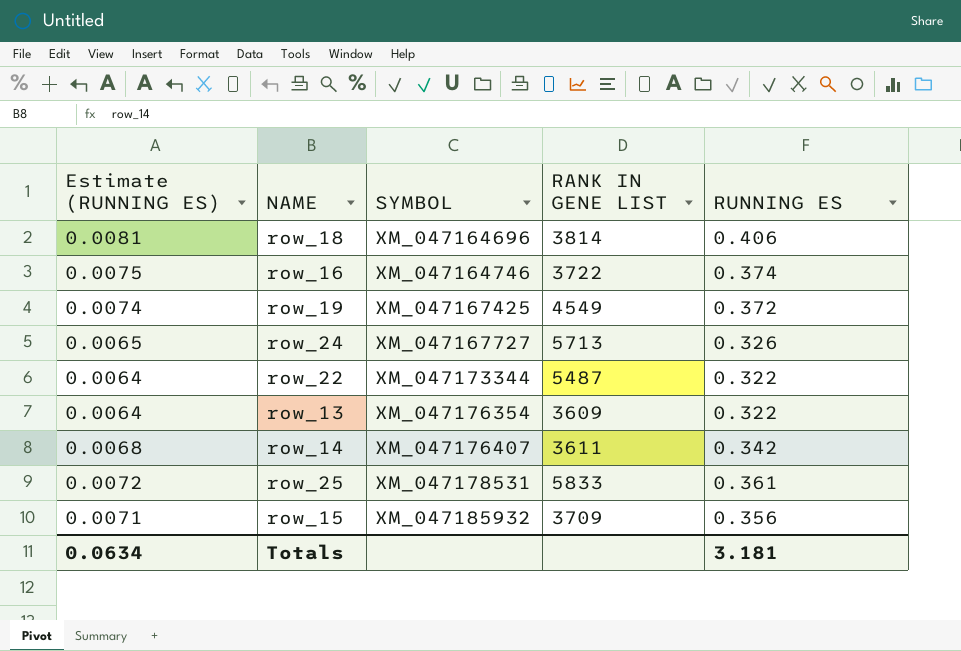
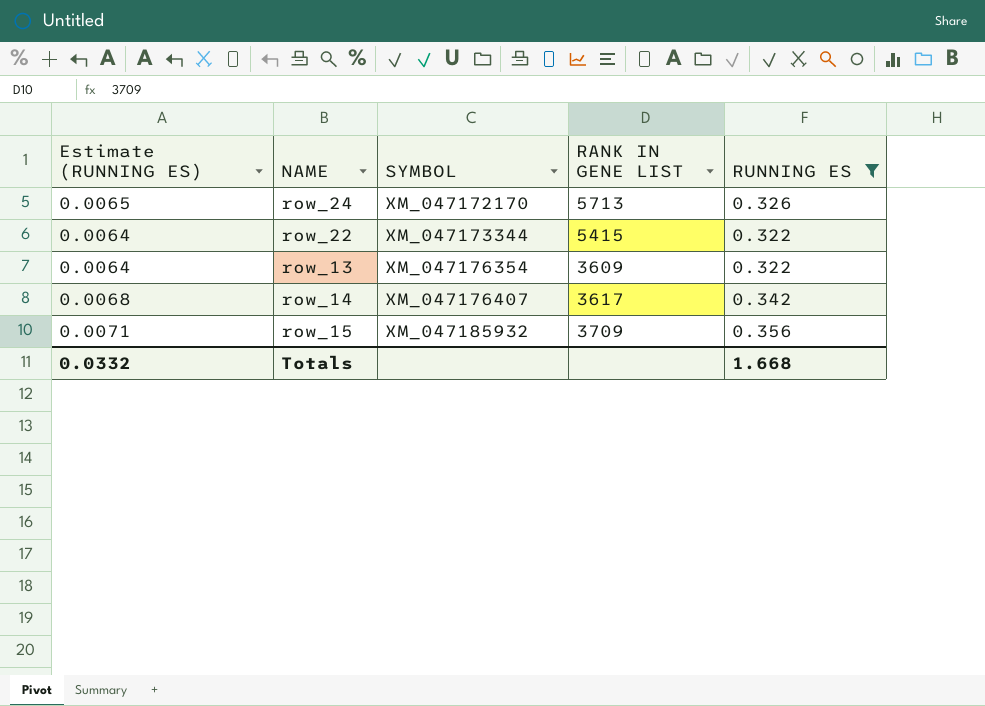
filter: none -> RUNNING ES <= 0.356
row_24 | SYMBOL: XM_047167727 -> XM_047172170
row_22 | RANK IN GENE LIST: 5487 -> 5415
row_14 | RANK IN GENE LIST: 3611 -> 3617
Totals | Estimate (RUNNING ES): 0.0634 -> 0.0332
Totals | RUNNING ES: 3.181 -> 1.668

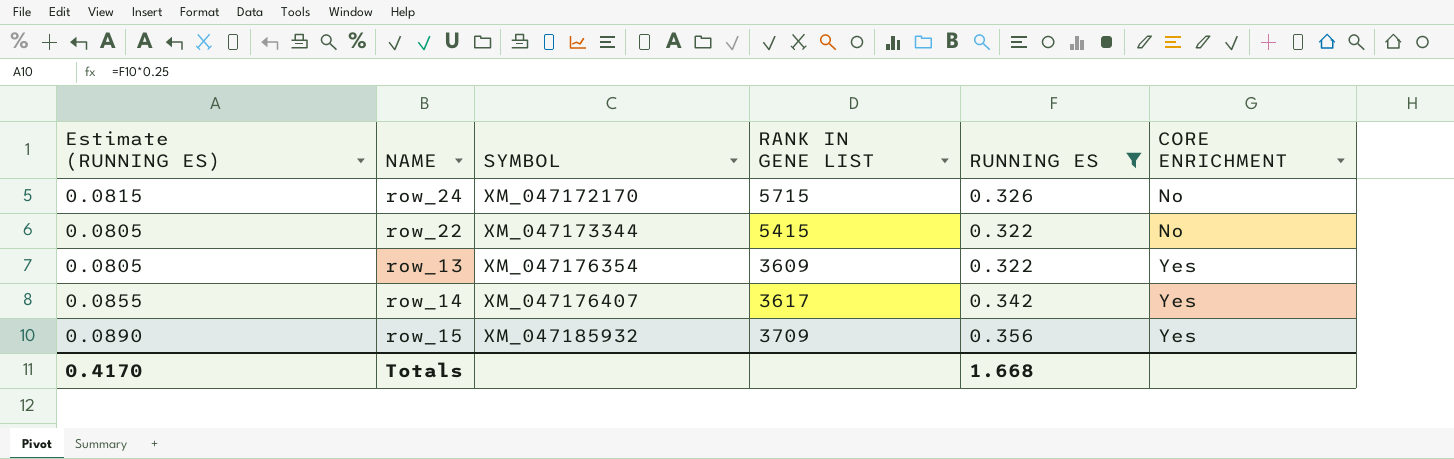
column Estimate (RUNNING ES) | formula: [RUNNING ES] * 0.02 -> [RUNNING ES] * 0.25
column CORE ENRICHMENT | position: none -> 6
row_24 | RANK IN GENE LIST: 5713 -> 5715
Totals | Estimate (RUNNING ES): 0.0332 -> 0.4170

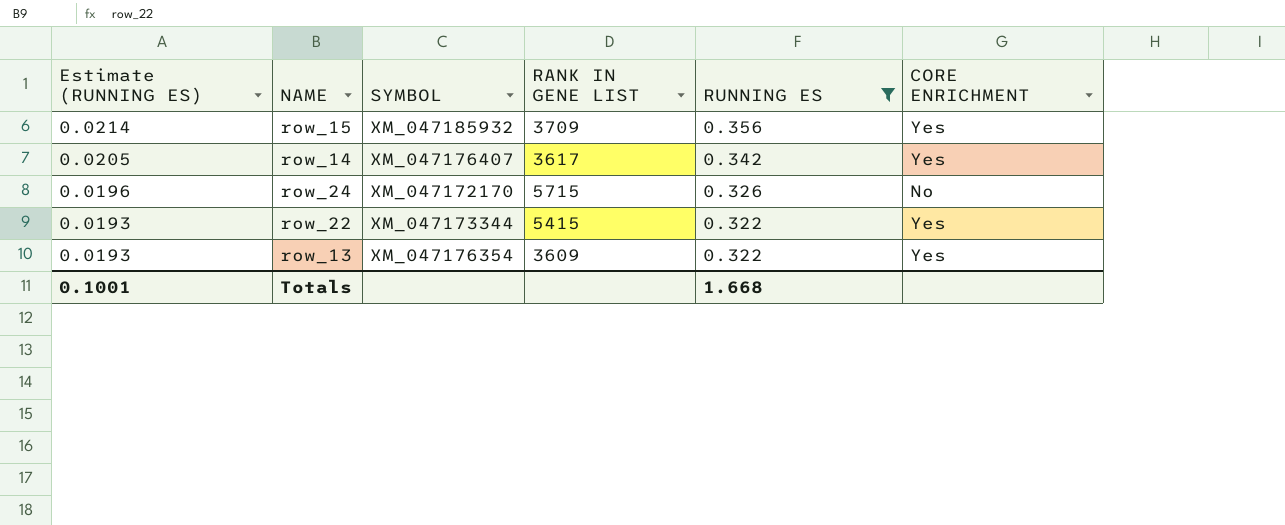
row order: SYMBOL ascending -> Estimate (RUNNING ES) descending
column Estimate (RUNNING ES) | formula: [RUNNING ES] * 0.25 -> [RUNNING ES] * 0.06
row_22 | CORE ENRICHMENT: No -> Yes
Totals | Estimate (RUNNING ES): 0.4170 -> 0.1001

